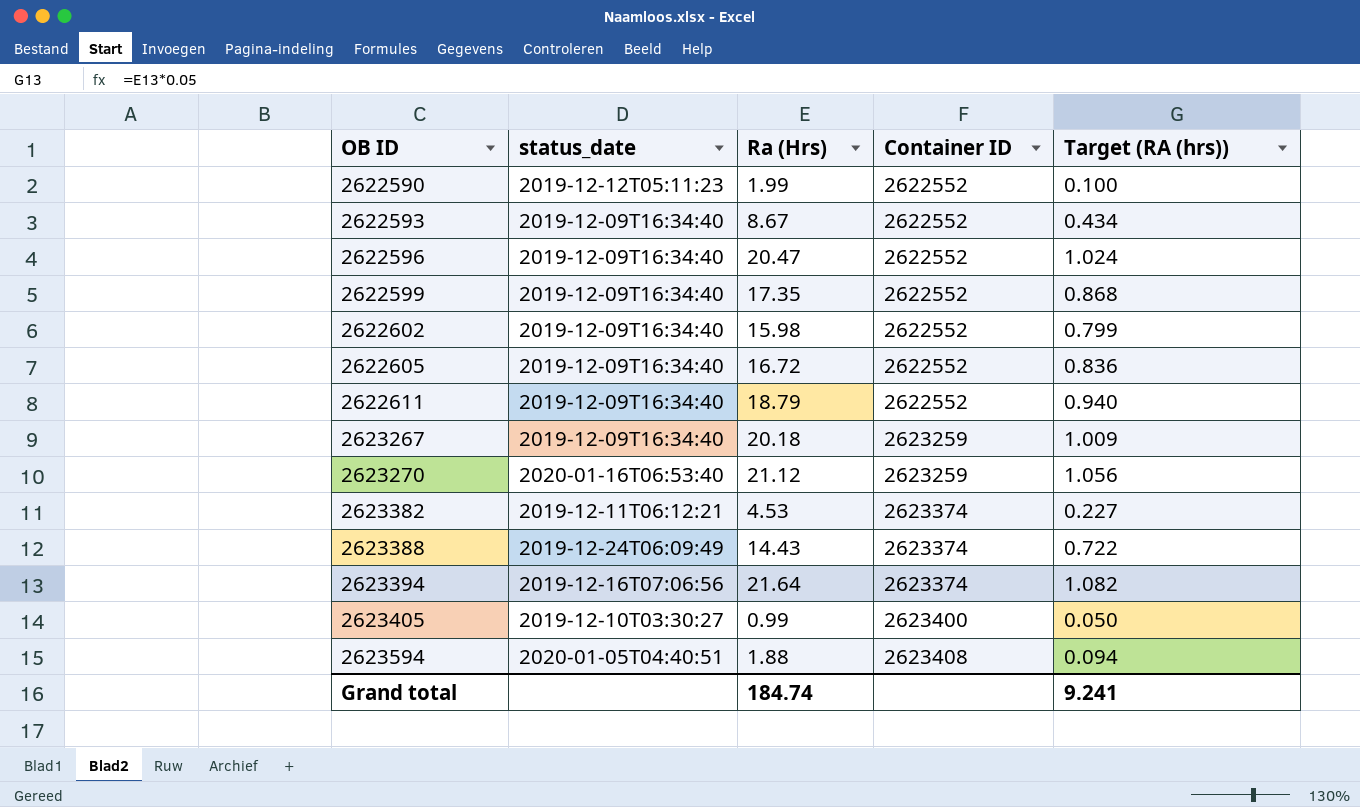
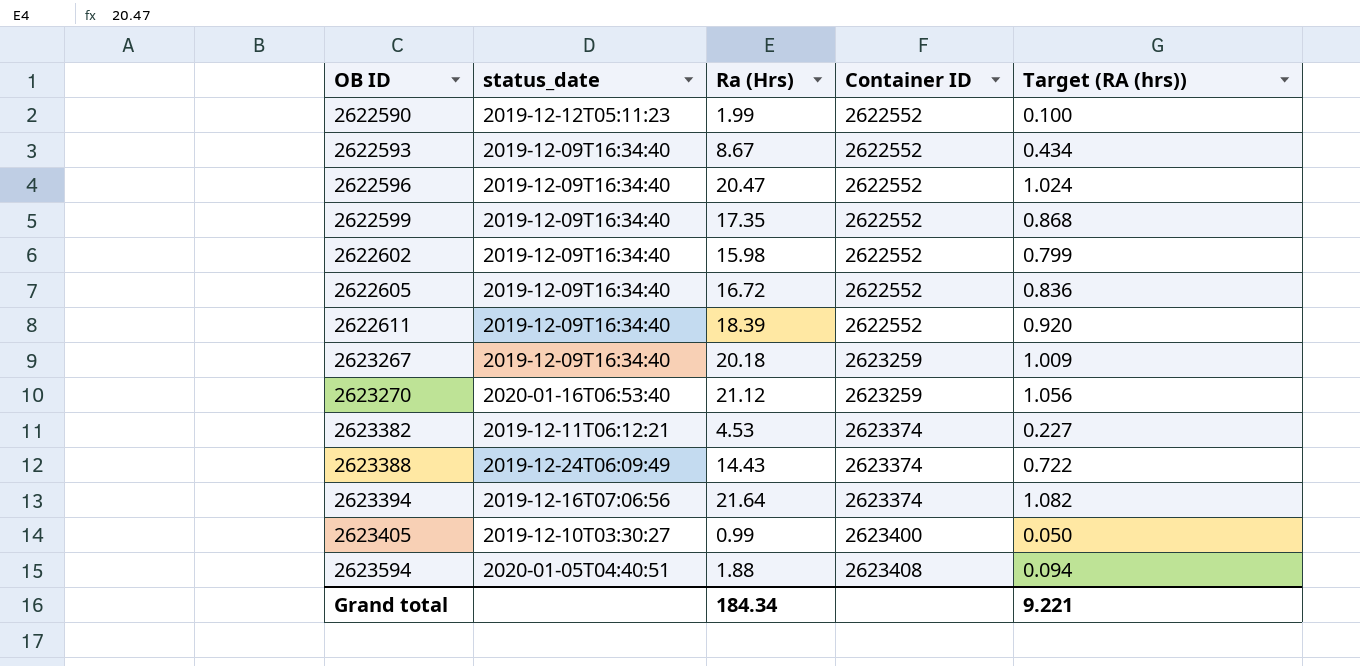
2622611 | Ra (Hrs): 18.79 -> 18.39
2622611 | Target (RA (hrs)): 0.940 -> 0.920
Grand total | Ra (Hrs): 184.74 -> 184.34
Grand total | Target (RA (hrs)): 9.241 -> 9.221

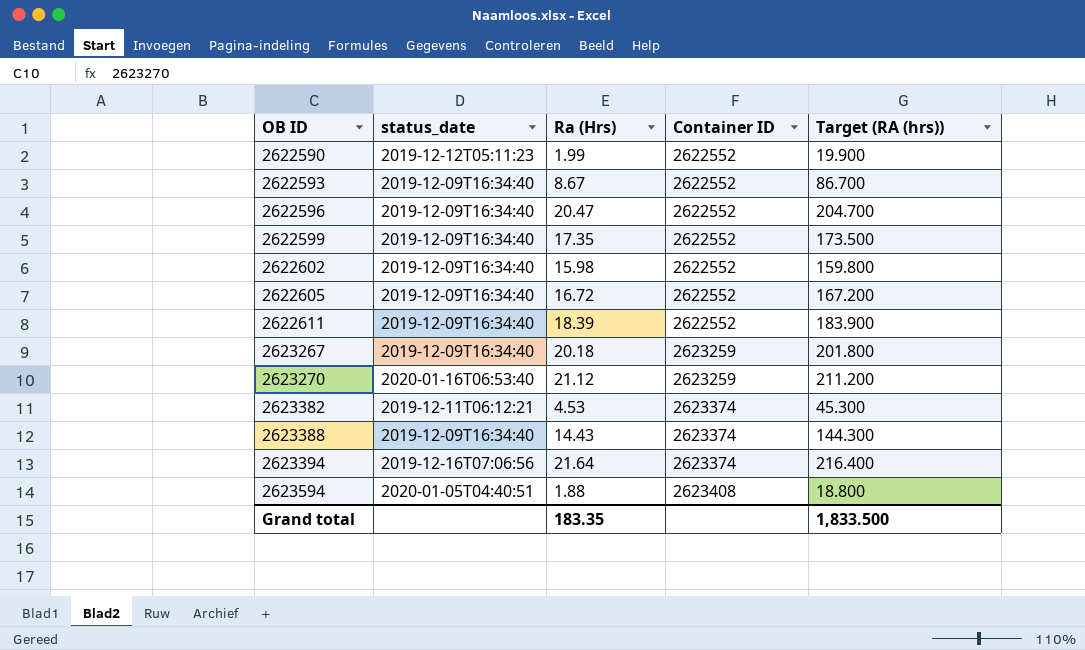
column Target (RA (hrs)) | formula: [Ra (Hrs)] * 0.05 -> [Ra (Hrs)] * 10
row 2623405: 2019-12-10T03:30:27 | 0.99 | 2623400 | 0.050 -> none
2623388 | status_date: 2019-12-24T06:09:49 -> 2019-12-09T16:34:40
Grand total | Ra (Hrs): 184.34 -> 183.35
Grand total | Target (RA (hrs)): 9.221 -> 1,833.500

